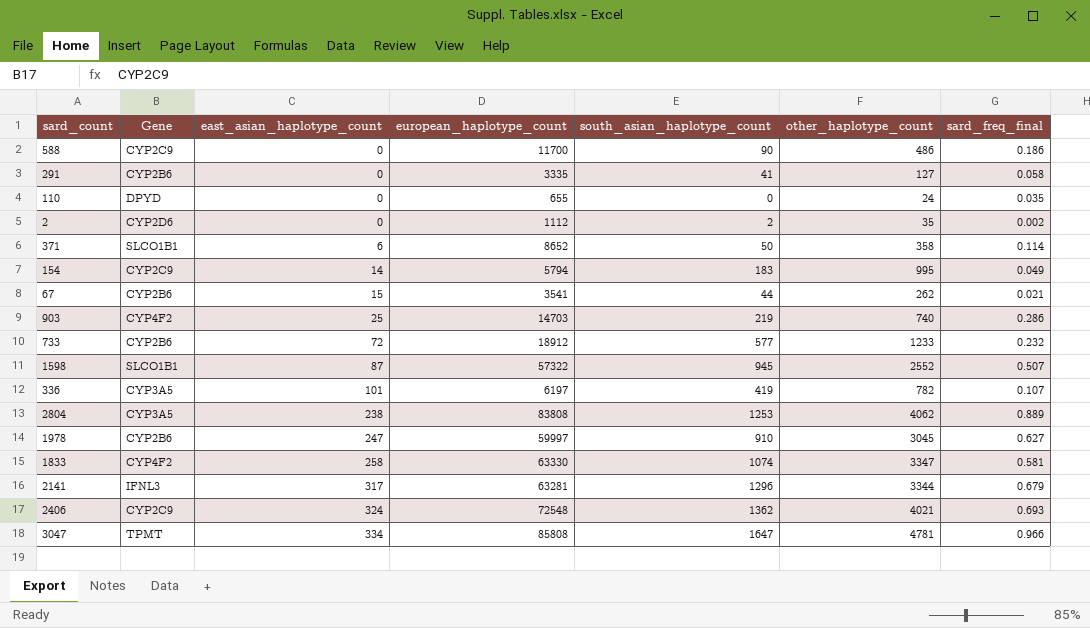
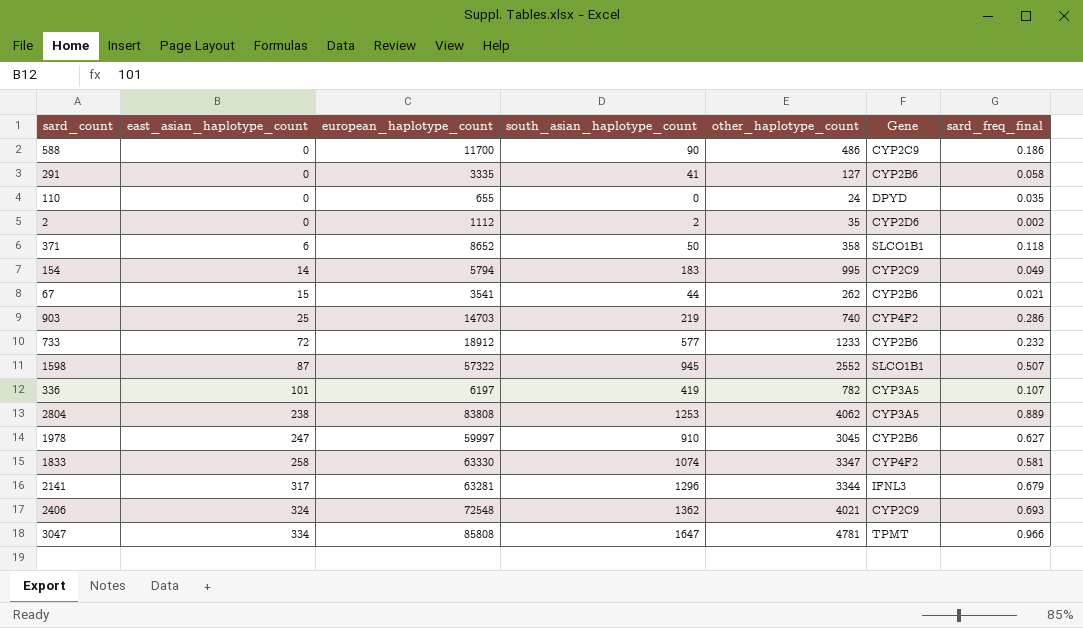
column Gene | position: 2 -> 6
371 | sard_freq_final: 0.114 -> 0.118

